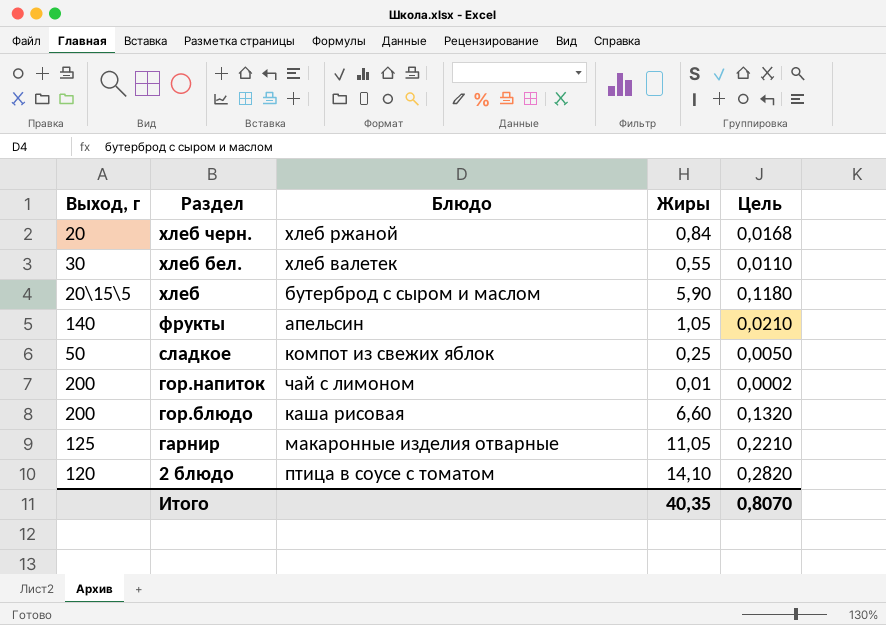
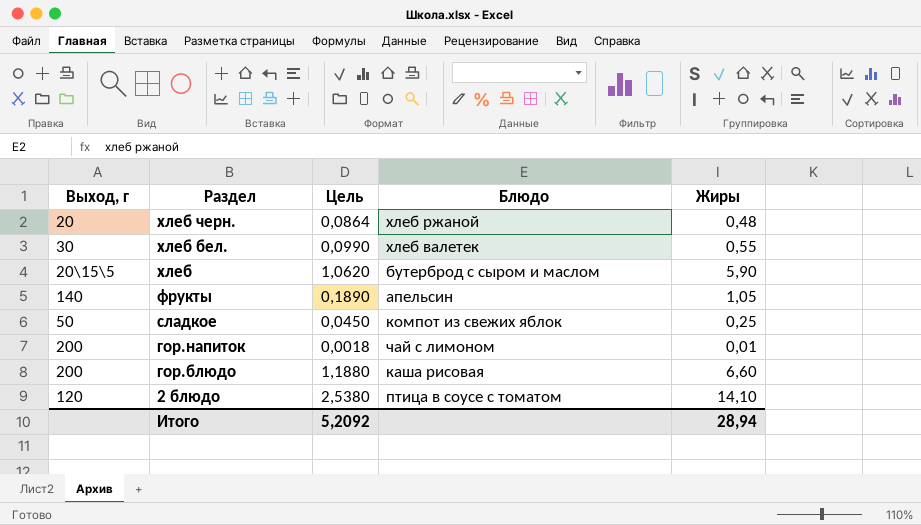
column Цель | formula: [Жиры] * 0,02 -> [Жиры] * 0,18
column Цель | position: 5 -> 3
row гарнир: 125 | макаронные изделия отварные | 11,05 | 0,2210 -> none
хлеб черн. | Жиры: 0,84 -> 0,48
Итого | Цель: 0,8070 -> 5,2092
Итого | Жиры: 40,35 -> 28,94

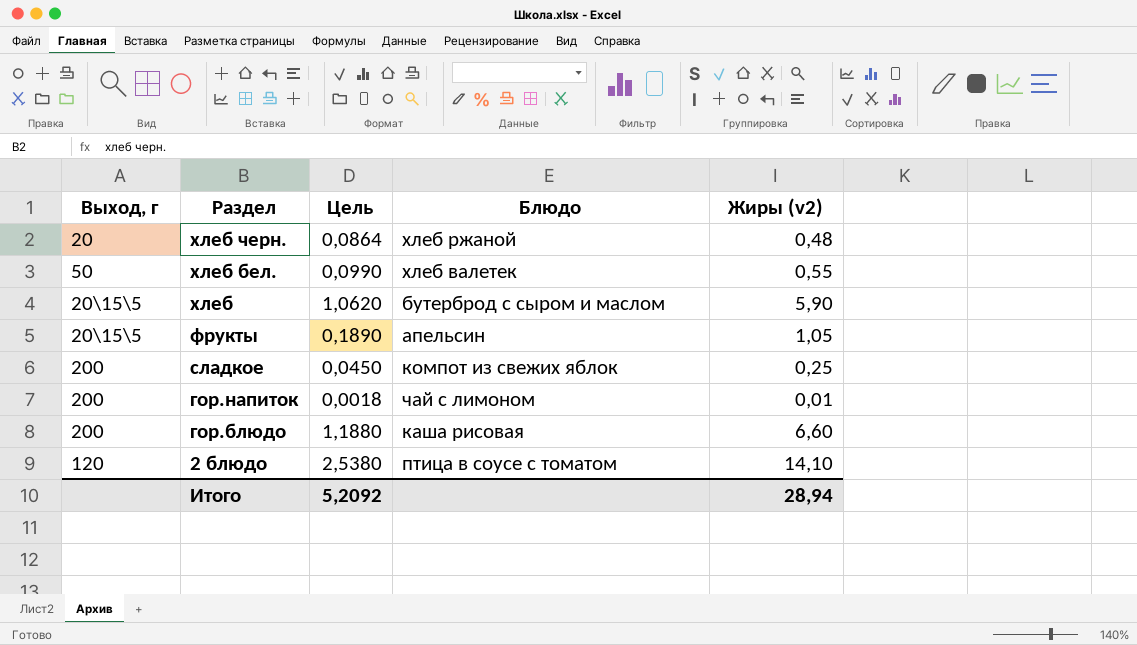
column name: Жиры -> Жиры (v2)
хлеб бел. | Выход, г: 30 -> 50
фрукты | Выход, г: 140 -> 20\15\5
сладкое | Выход, г: 50 -> 200

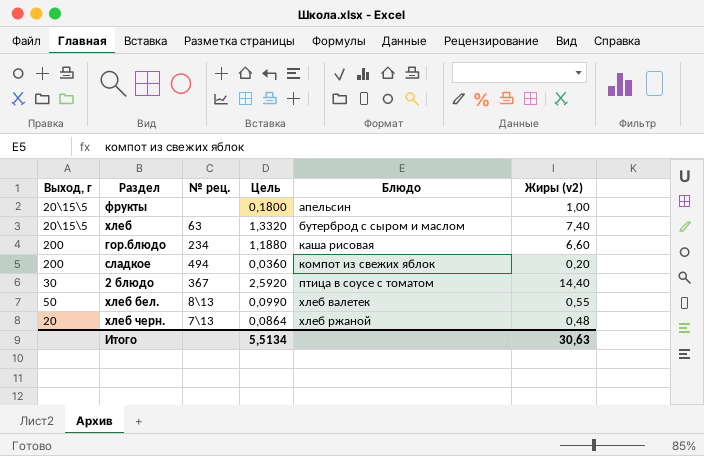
row order: Раздел descending -> Блюдо ascending
column № рец. | position: none -> 3
row гор.напиток: 200 | 0,0018 | чай с лимоном | 0,01 -> none
фрукты | Цель: 0,1890 -> 0,1800
фрукты | Жиры (v2): 1,05 -> 1,00
хлеб | Цель: 1,0620 -> 1,3320
хлеб | Жиры (v2): 5,90 -> 7,40
сладкое | Цель: 0,0450 -> 0,0360
сладкое | Жиры (v2): 0,25 -> 0,20
2 блюдо | Выход, г: 120 -> 30
2 блюдо | Цель: 2,5380 -> 2,5920
2 блюдо | Жиры (v2): 14,10 -> 14,40
Итого | Цель: 5,2092 -> 5,5134
Итого | Жиры (v2): 28,94 -> 30,63

